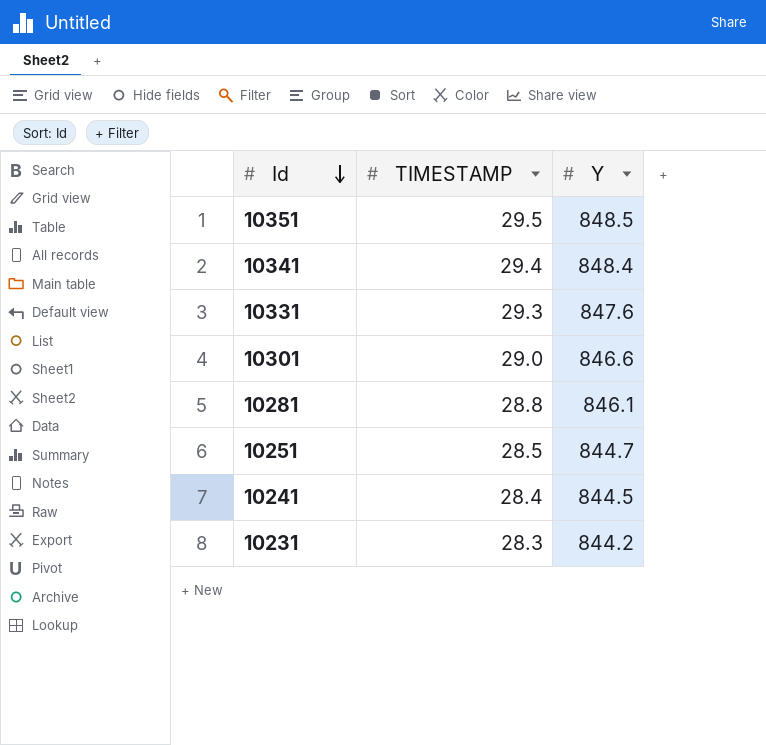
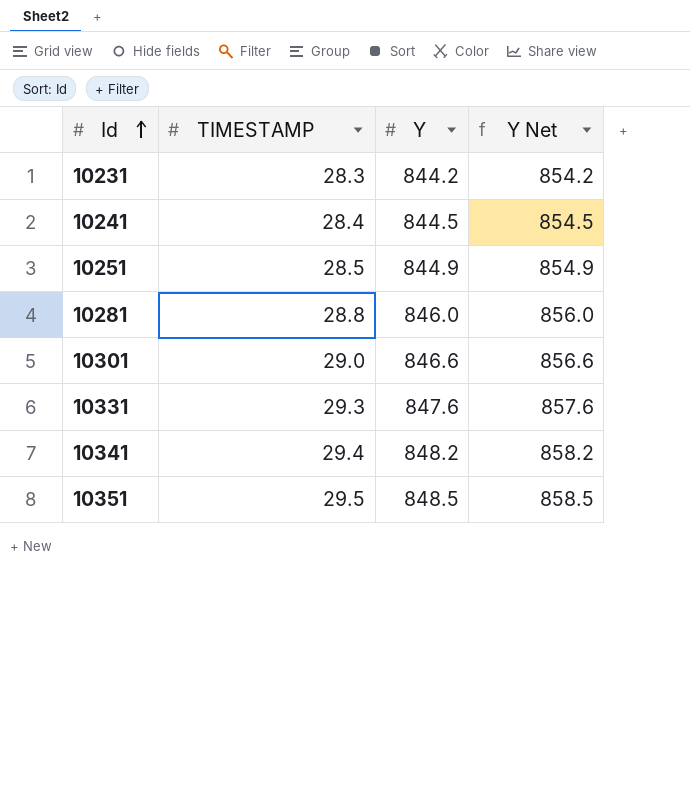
row order: Id descending -> Id ascending
column Y Net | formula: none -> [Y] + 10
10251 | Y: 844.7 -> 844.9
10281 | Y: 846.1 -> 846.0
10341 | Y: 848.4 -> 848.2

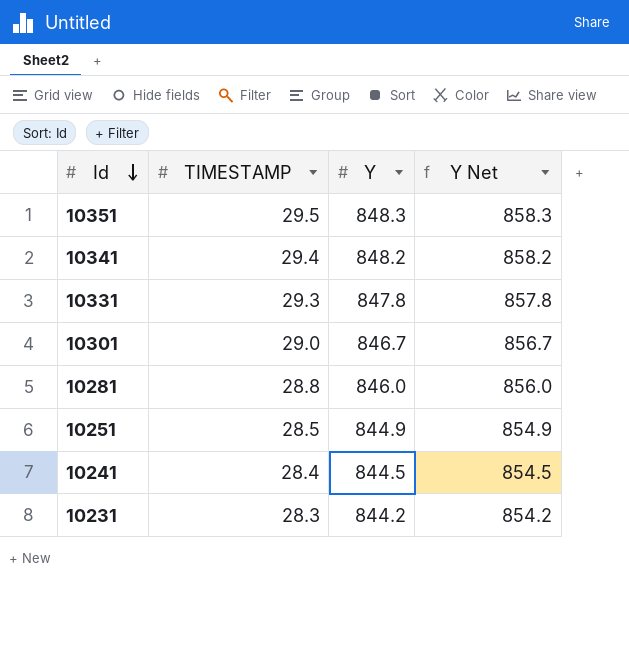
row order: Id ascending -> Id descending
10351 | Y: 848.5 -> 848.3
10351 | Y Net: 858.5 -> 858.3
10331 | Y: 847.6 -> 847.8
10331 | Y Net: 857.6 -> 857.8
10301 | Y: 846.6 -> 846.7
10301 | Y Net: 856.6 -> 856.7

